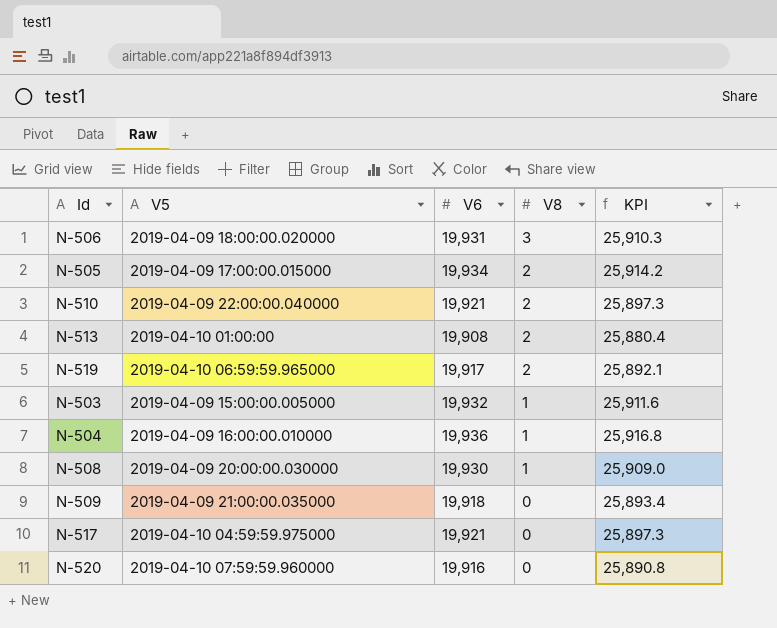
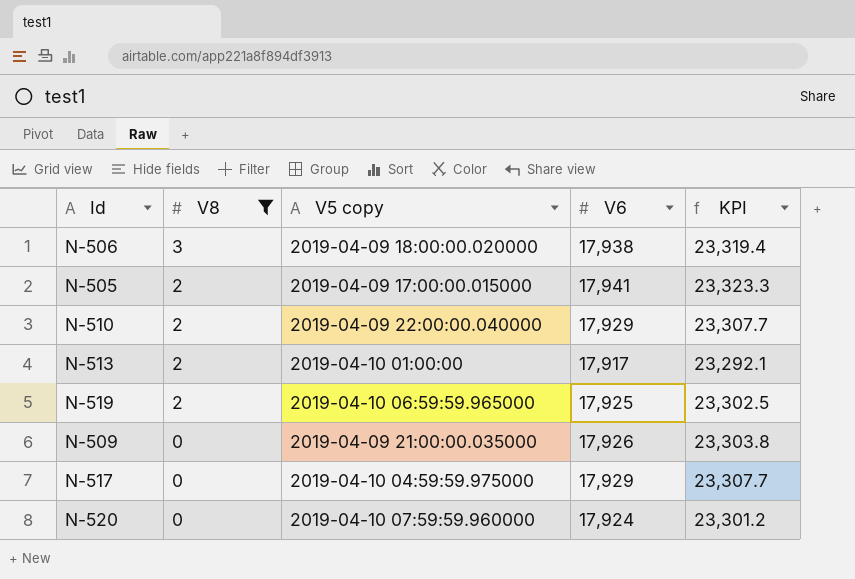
filter: none -> V8 != 1
column V8 | position: 4 -> 2
column name: V5 -> V5 copy
N-506 | V6: 19,931 -> 17,938
N-506 | KPI: 25,910.3 -> 23,319.4
N-505 | V6: 19,934 -> 17,941
N-505 | KPI: 25,914.2 -> 23,323.3
N-510 | V6: 19,921 -> 17,929
N-510 | KPI: 25,897.3 -> 23,307.7
N-513 | V6: 19,908 -> 17,917
N-513 | KPI: 25,880.4 -> 23,292.1
N-519 | V6: 19,917 -> 17,925
N-519 | KPI: 25,892.1 -> 23,302.5
N-509 | V6: 19,918 -> 17,926
N-509 | KPI: 25,893.4 -> 23,303.8
N-517 | V6: 19,921 -> 17,929
N-517 | KPI: 25,897.3 -> 23,307.7
N-520 | V6: 19,916 -> 17,924
N-520 | KPI: 25,890.8 -> 23,301.2

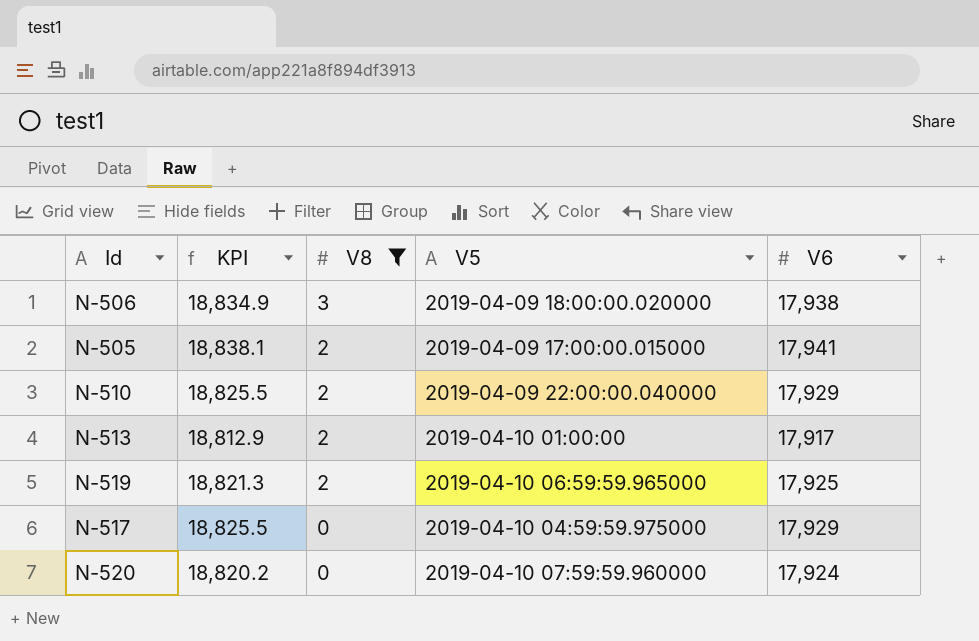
column KPI | formula: [V6] * 1.3 -> [V6] * 1.05
column KPI | position: 5 -> 2
column name: V5 copy -> V5
row N-509: 0 | 2019-04-09 21:00:00.035000 | 17,926 | 23,303.8 -> none

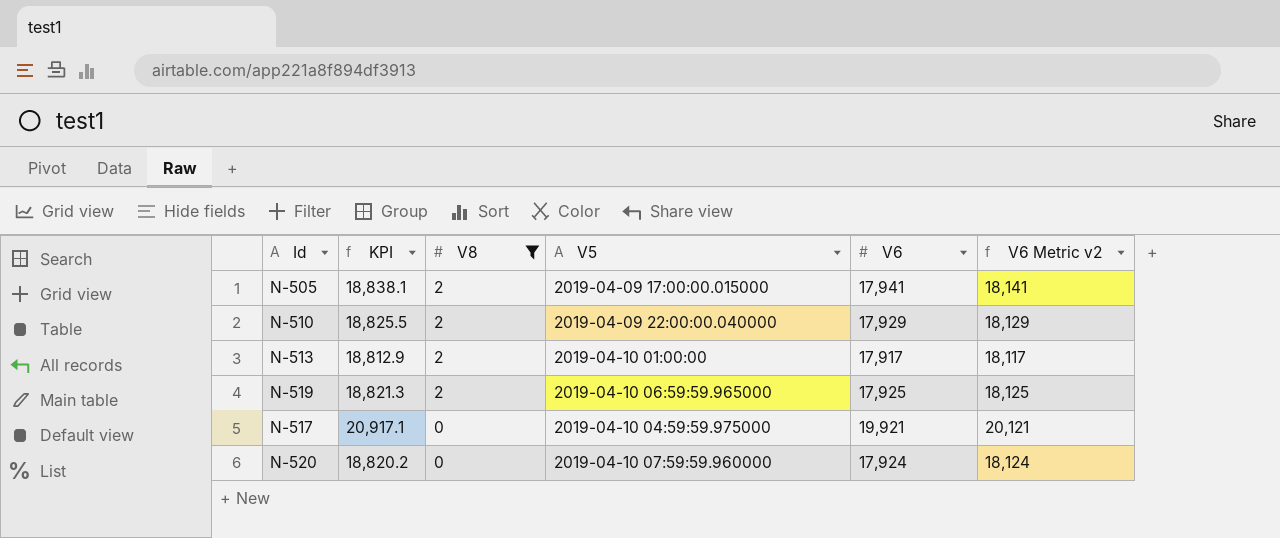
column V6 Metric v2 | formula: none -> [V6] + 200
row N-506: 18,834.9 | 3 | 2019-04-09 18:00:00.020000 | 17,938 -> none
N-517 | KPI: 18,825.5 -> 20,917.1
N-517 | V6: 17,929 -> 19,921

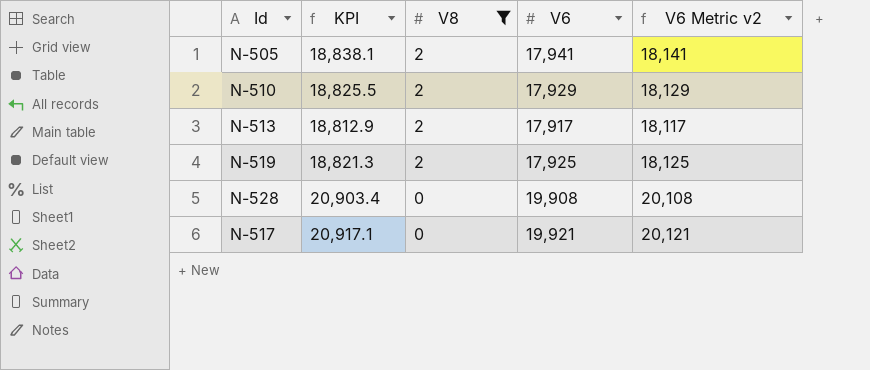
column V5 | position: 4 -> none
row N-520: 18,820.2 | 0 | 2019-04-10 07:59:59.960000 | 17,924 | 18,124 -> none
row N-528: none -> 20,903.4 | 0 | 19,908 | 20,108

